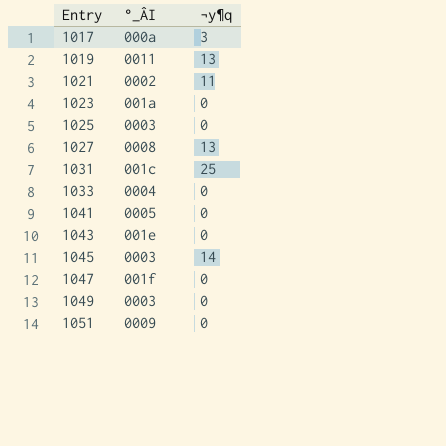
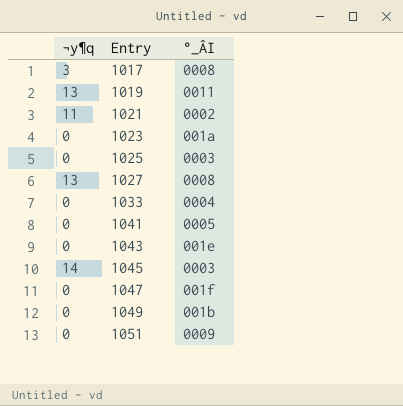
column ¬y¶q | position: 3 -> 1
row 1031: 001c | 25 -> none
1017 | °_ÂI: 000a -> 0008
1049 | °_ÂI: 0003 -> 001b

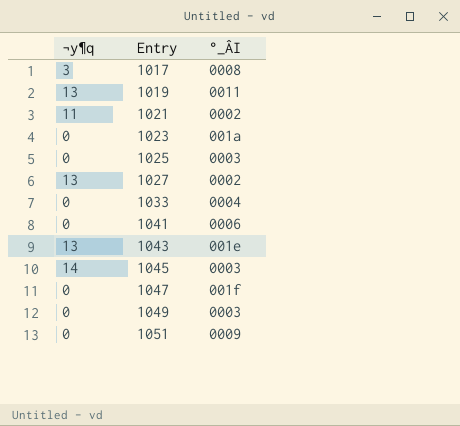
1027 | °_ÂI: 0008 -> 0002
1041 | °_ÂI: 0005 -> 0006
1043 | ¬y¶q: 0 -> 13
1049 | °_ÂI: 001b -> 0003

